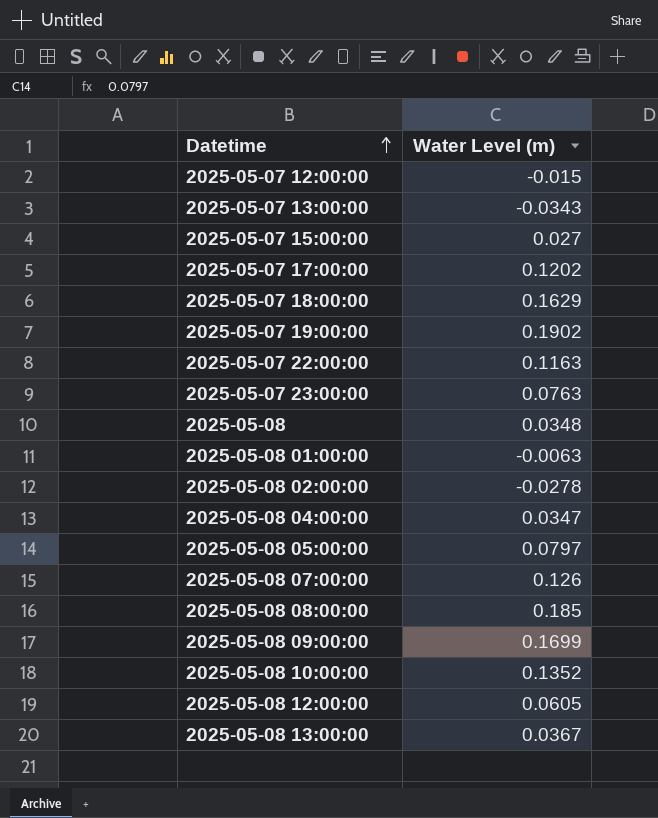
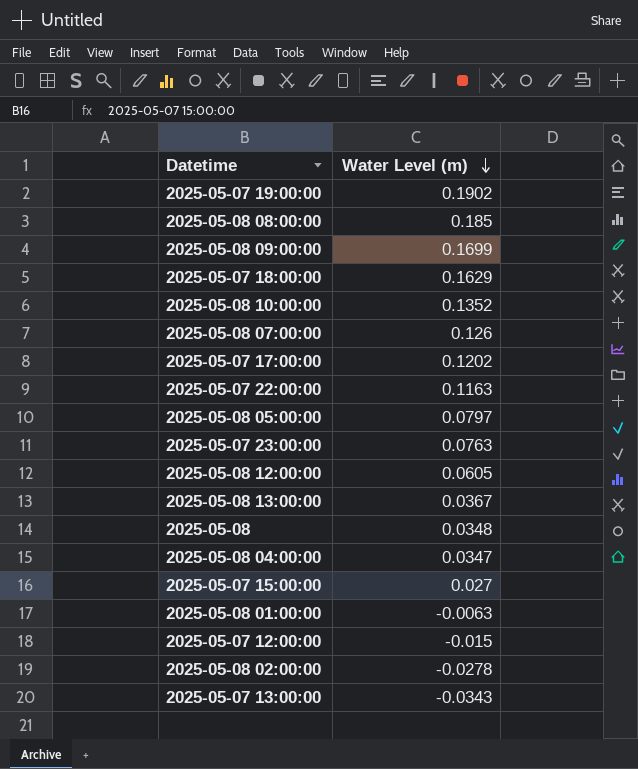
row order: Datetime ascending -> Water Level (m) descending

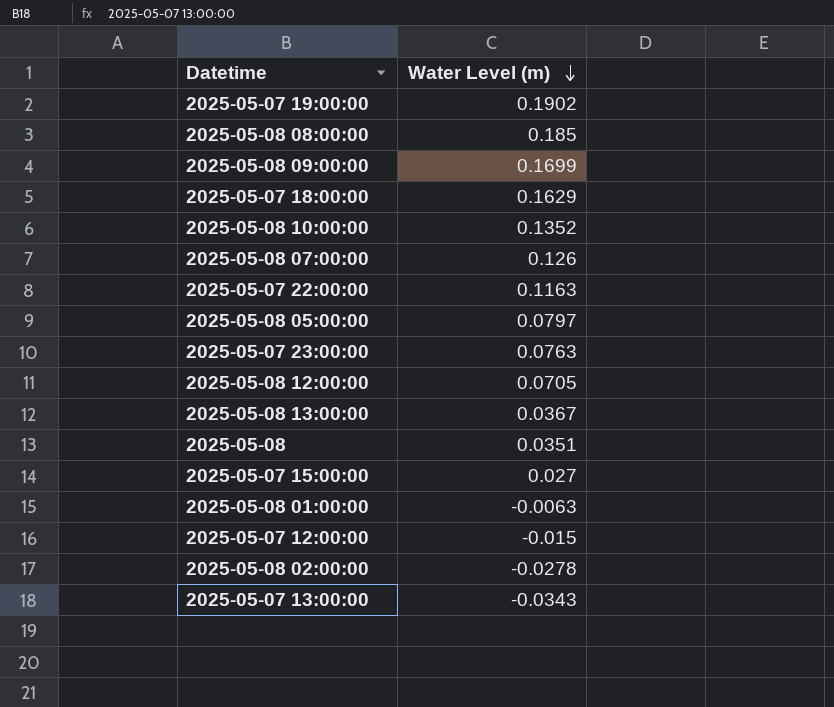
row 2025-05-07 17:00:00: 0.1202 -> none
row 2025-05-08 04:00:00: 0.0347 -> none
2025-05-08 12:00:00 | Water Level (m): 0.0605 -> 0.0705
2025-05-08 | Water Level (m): 0.0348 -> 0.0351

